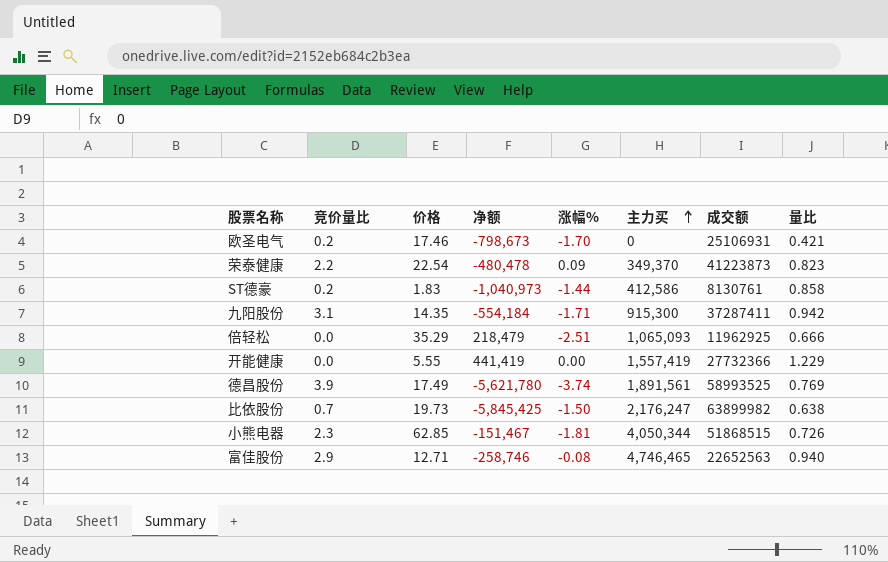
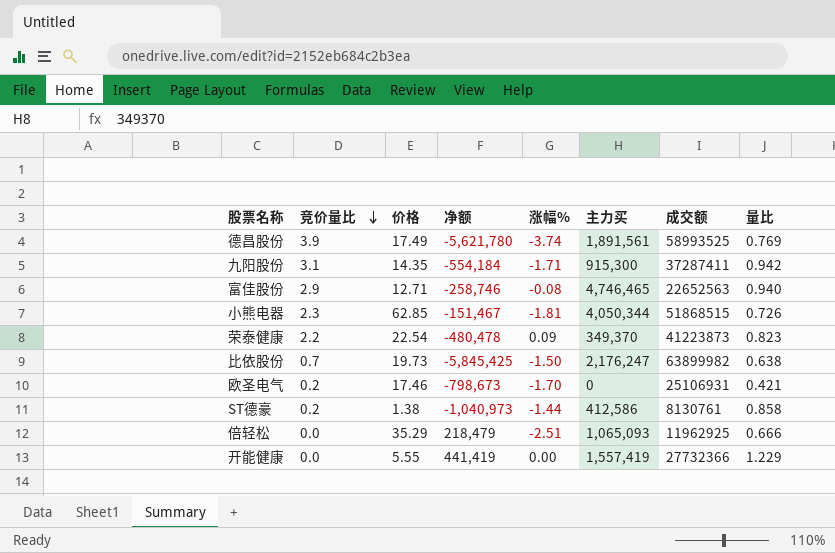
row order: 主力买 ascending -> 竞价量比 descending
ST德豪 | 价格: 1.83 -> 1.38

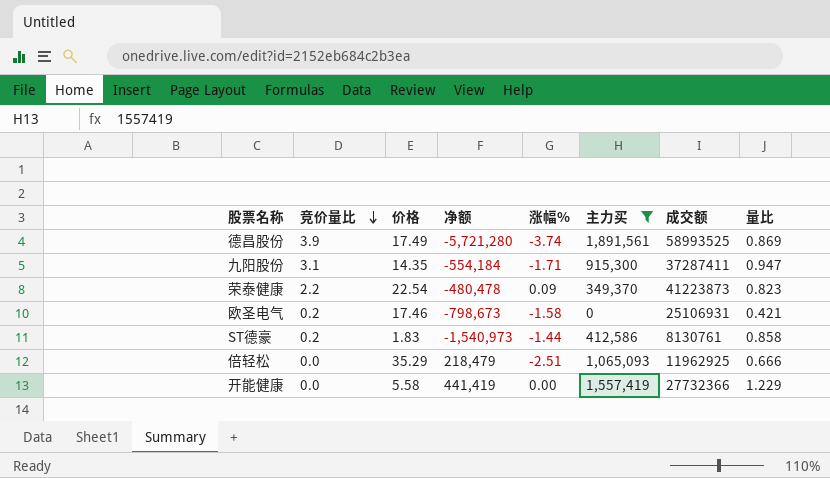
filter: none -> 主力买 <= 1,891,561
德昌股份 | 净额: -5,621,780 -> -5,721,280
德昌股份 | 量比: 0.769 -> 0.869
九阳股份 | 量比: 0.942 -> 0.947
欧圣电气 | 涨幅%: -1.70 -> -1.58
ST德豪 | 价格: 1.38 -> 1.83
ST德豪 | 净额: -1,040,973 -> -1,540,973
开能健康 | 价格: 5.55 -> 5.58

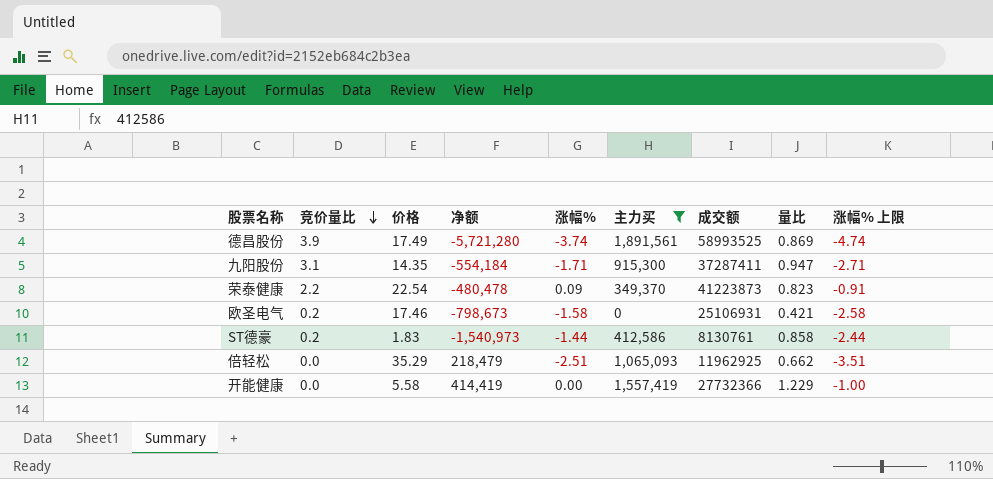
column 涨幅% 上限 | formula: none -> [涨幅%] - 1
倍轻松 | 量比: 0.666 -> 0.662
开能健康 | 净额: 441,419 -> 414,419

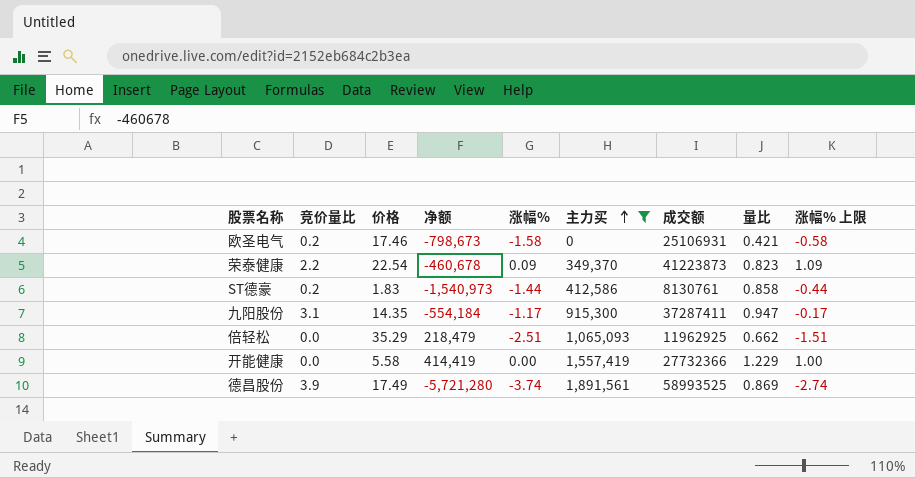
row order: 竞价量比 descending -> 主力买 ascending
column 涨幅% 上限 | formula: [涨幅%] - 1 -> [涨幅%] + 1
荣泰健康 | 净额: -480,478 -> -460,678
九阳股份 | 涨幅%: -1.71 -> -1.17

